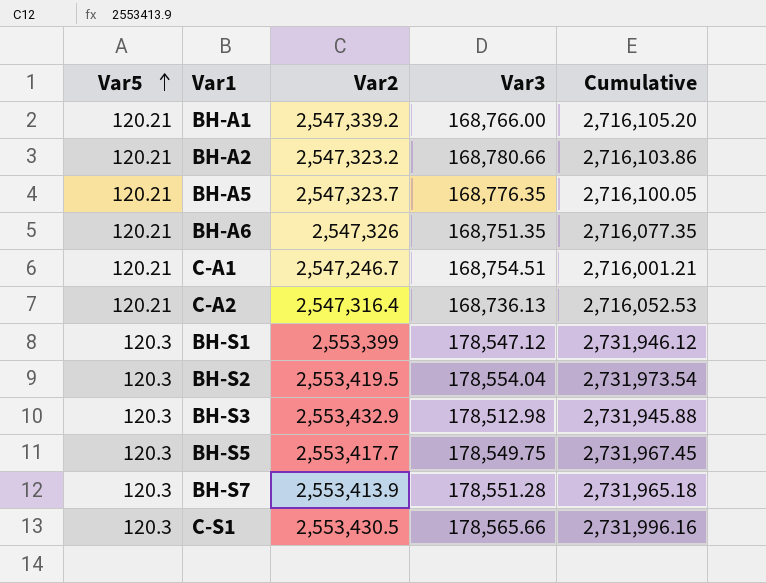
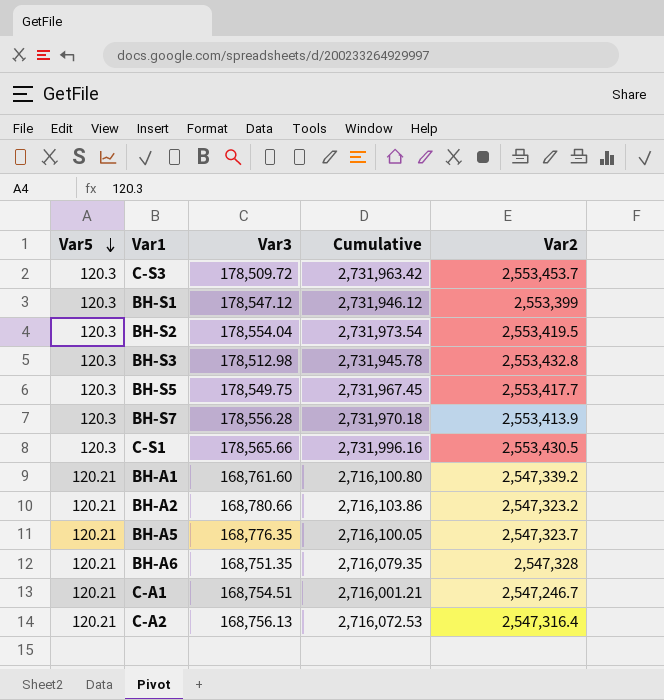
row order: Var5 ascending -> Var5 descending
column Var2 | position: 3 -> 5
row C-S3: none -> 120.3 | 178,509.72 | 2,731,963.42 | 2,553,453.7
BH-S3 | Cumulative: 2,731,945.88 -> 2,731,945.78
BH-S3 | Var2: 2,553,432.9 -> 2,553,432.8
BH-S7 | Var3: 178,551.28 -> 178,556.28
BH-S7 | Cumulative: 2,731,965.18 -> 2,731,970.18
BH-A1 | Var3: 168,766.00 -> 168,761.60
BH-A1 | Cumulative: 2,716,105.20 -> 2,716,100.80
BH-A6 | Cumulative: 2,716,077.35 -> 2,716,079.35
BH-A6 | Var2: 2,547,326 -> 2,547,328
C-A2 | Var3: 168,736.13 -> 168,756.13
C-A2 | Cumulative: 2,716,052.53 -> 2,716,072.53

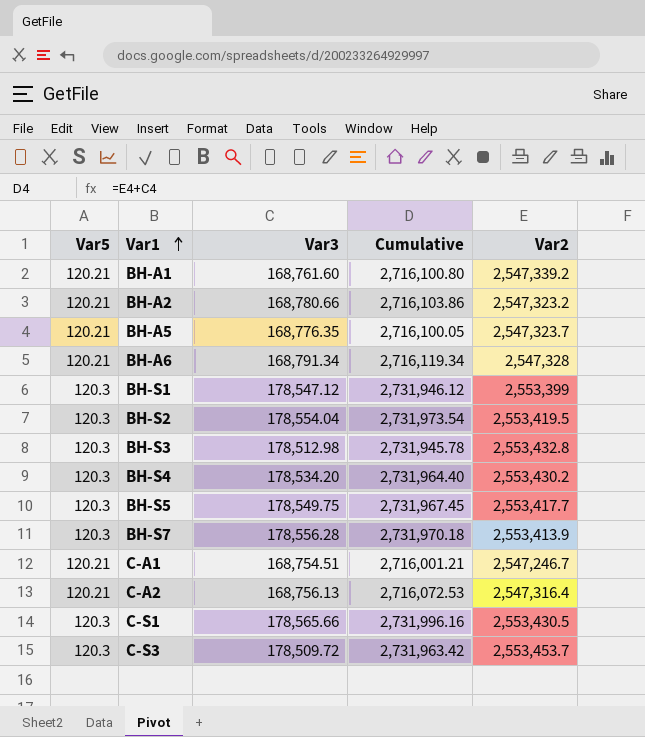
row order: Var5 descending -> Var1 ascending
BH-A6 | Var3: 168,751.35 -> 168,791.34
BH-A6 | Cumulative: 2,716,079.35 -> 2,716,119.34
row BH-S4: none -> 120.3 | 178,534.20 | 2,731,964.40 | 2,553,430.2

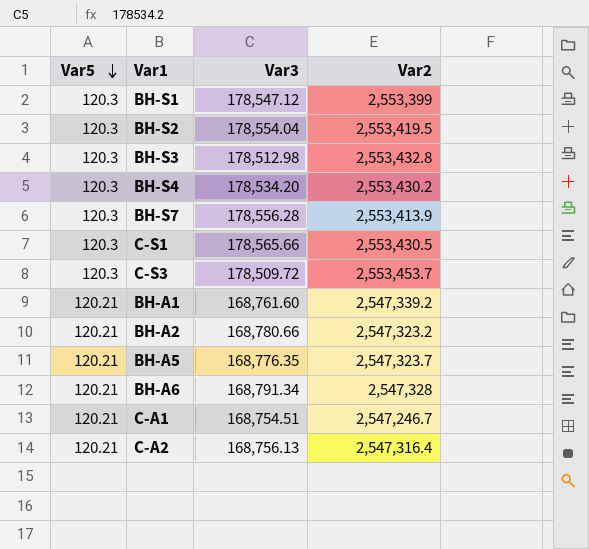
row order: Var1 ascending -> Var5 descending
column Cumulative | formula: [Var3] + [Var2] -> none
row BH-S5: 120.3 | 178,549.75 | 2,731,967.45 | 2,553,417.7 -> none

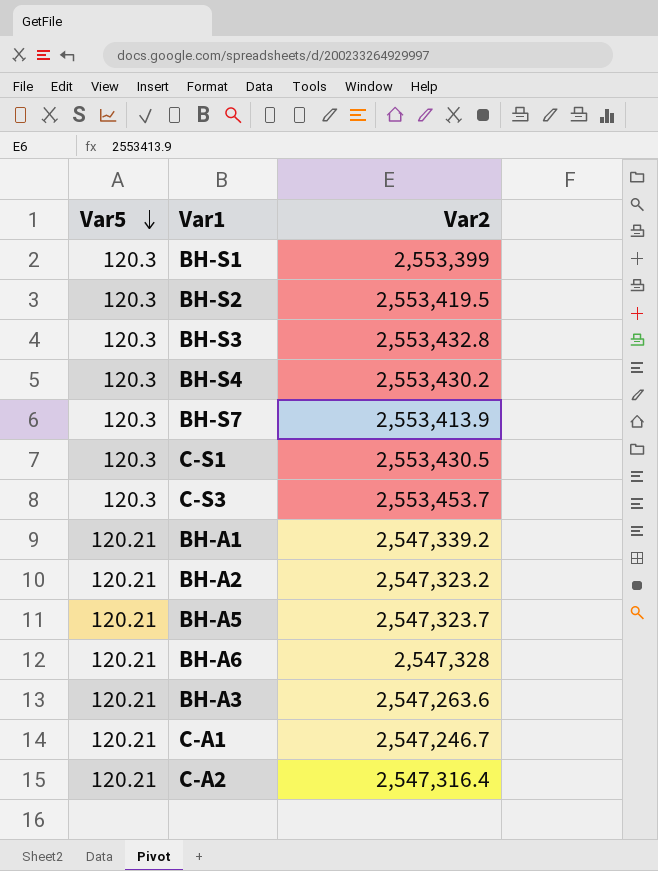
column Var3 | position: 3 -> none
row BH-A3: none -> 120.21 | 2,547,263.6

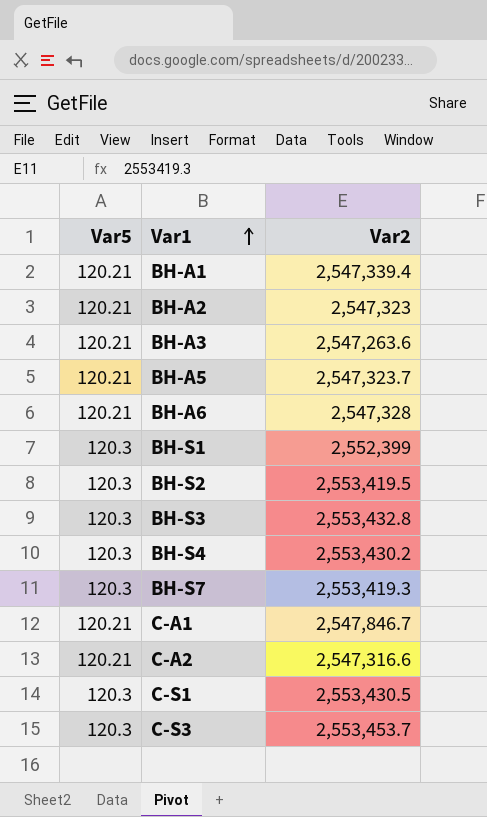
row order: Var5 descending -> Var1 ascending
BH-A1 | Var2: 2,547,339.2 -> 2,547,339.4
BH-A2 | Var2: 2,547,323.2 -> 2,547,323
BH-S1 | Var2: 2,553,399 -> 2,552,399
BH-S7 | Var2: 2,553,413.9 -> 2,553,419.3
C-A1 | Var2: 2,547,246.7 -> 2,547,846.7
C-A2 | Var2: 2,547,316.4 -> 2,547,316.6

